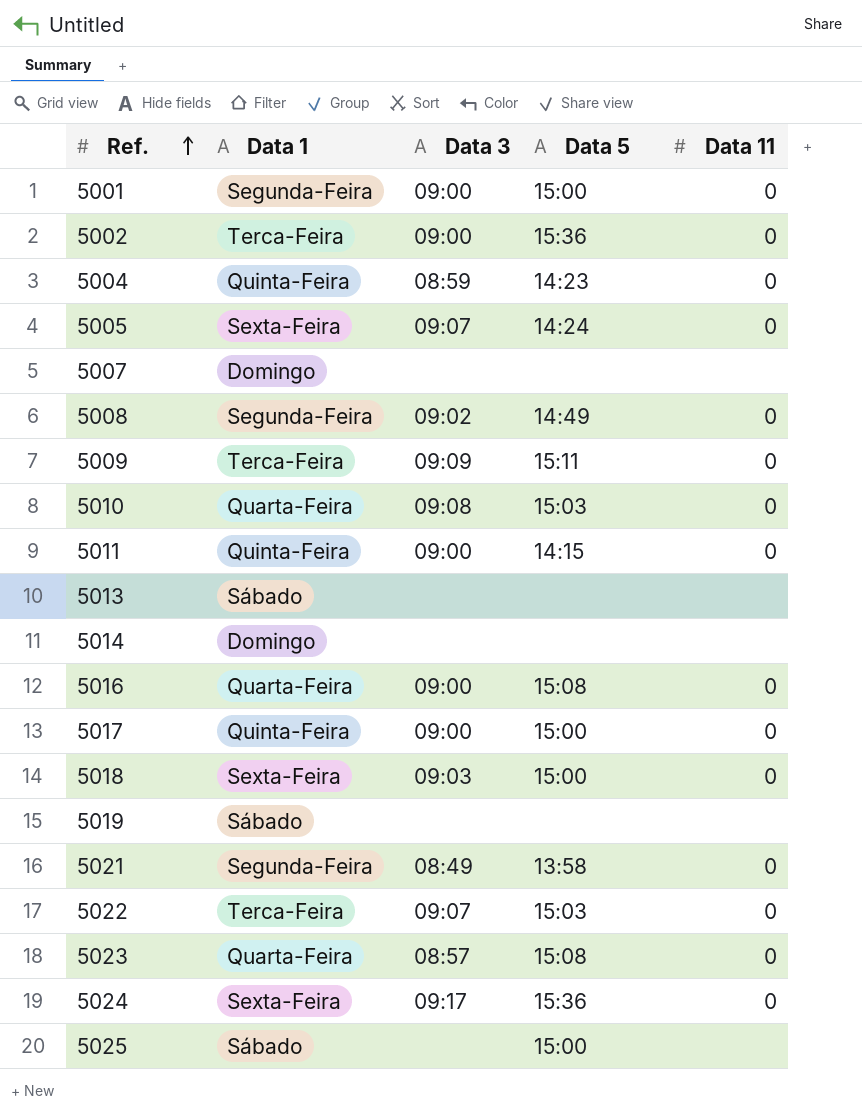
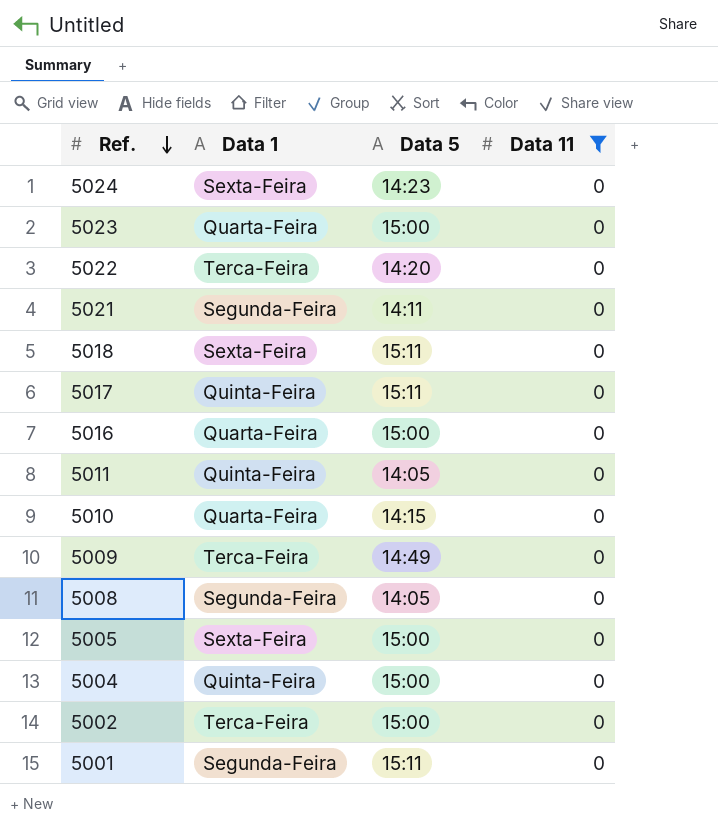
filter: none -> Data 11 = 0
row order: Ref. ascending -> Ref. descending
column Data 3 | position: 3 -> none
5024 | Data 5: 15:36 -> 14:23
5023 | Data 5: 15:08 -> 15:00
5022 | Data 5: 15:03 -> 14:20
5021 | Data 5: 13:58 -> 14:11
5018 | Data 5: 15:00 -> 15:11
5017 | Data 5: 15:00 -> 15:11
5016 | Data 5: 15:08 -> 15:00
5011 | Data 5: 14:15 -> 14:05
5010 | Data 5: 15:03 -> 14:15
5009 | Data 5: 15:11 -> 14:49
5008 | Data 5: 14:49 -> 14:05
5005 | Data 5: 14:24 -> 15:00
5004 | Data 5: 14:23 -> 15:00
5002 | Data 5: 15:36 -> 15:00
5001 | Data 5: 15:00 -> 15:11

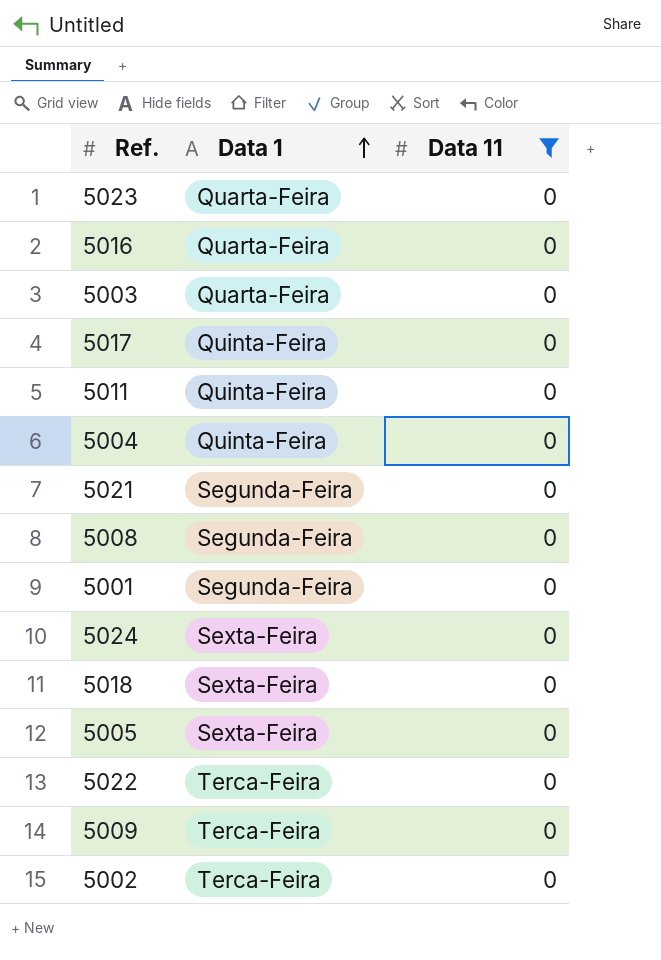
row order: Ref. descending -> Data 1 ascending
column Data 5 | position: 3 -> none
row 5010: Quarta-Feira | 14:15 | 0 -> none
row 5003: none -> Quarta-Feira | 0

